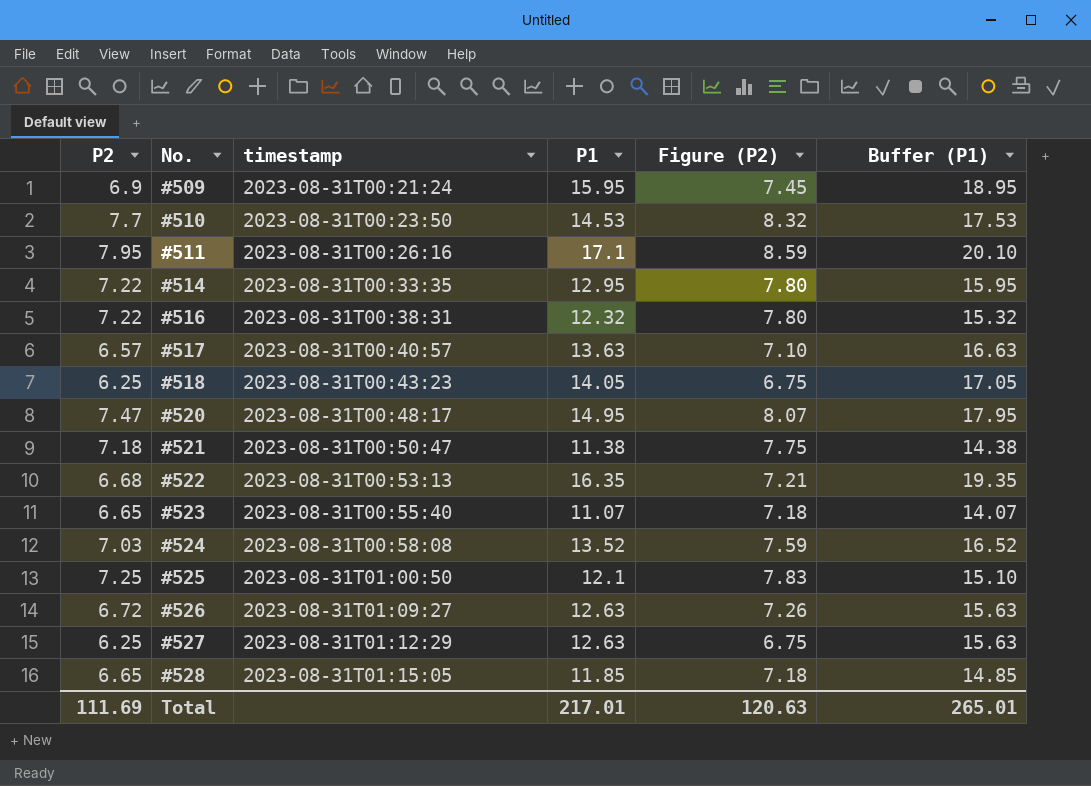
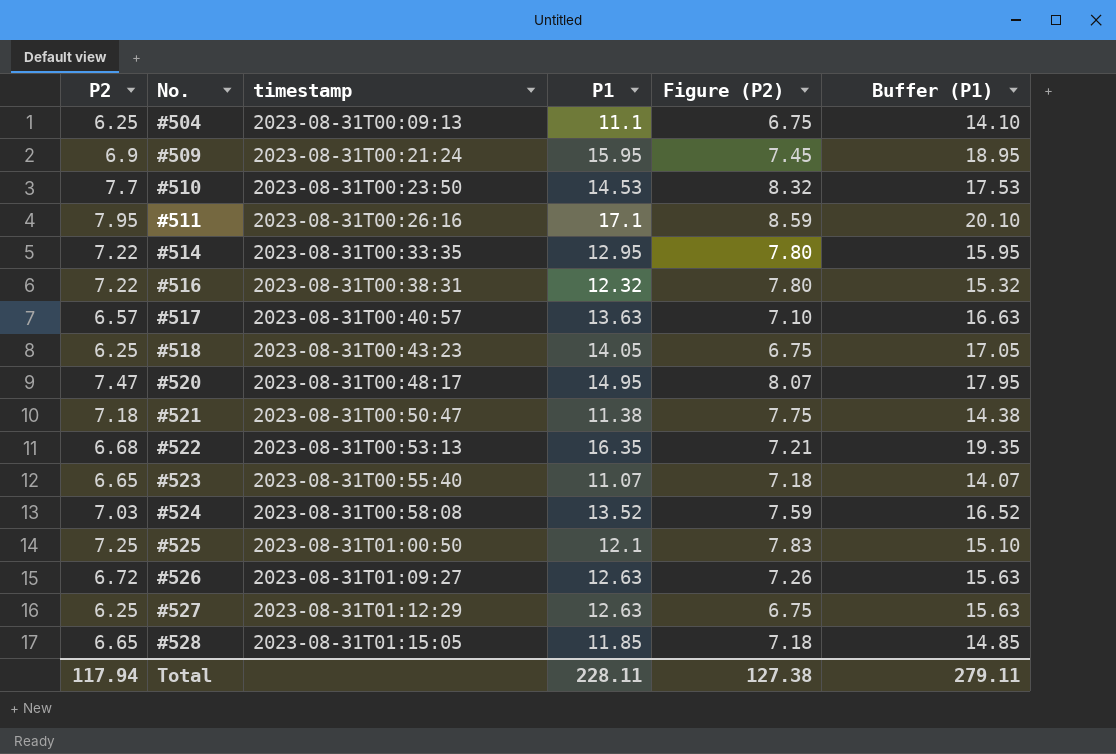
row #504: none -> 6.25 | 2023-08-31T00:09:13 | 11.1 | 6.75 | 14.10
Total | P2: 111.69 -> 117.94
Total | P1: 217.01 -> 228.11
Total | Figure (P2): 120.63 -> 127.38
Total | Buffer (P1): 265.01 -> 279.11

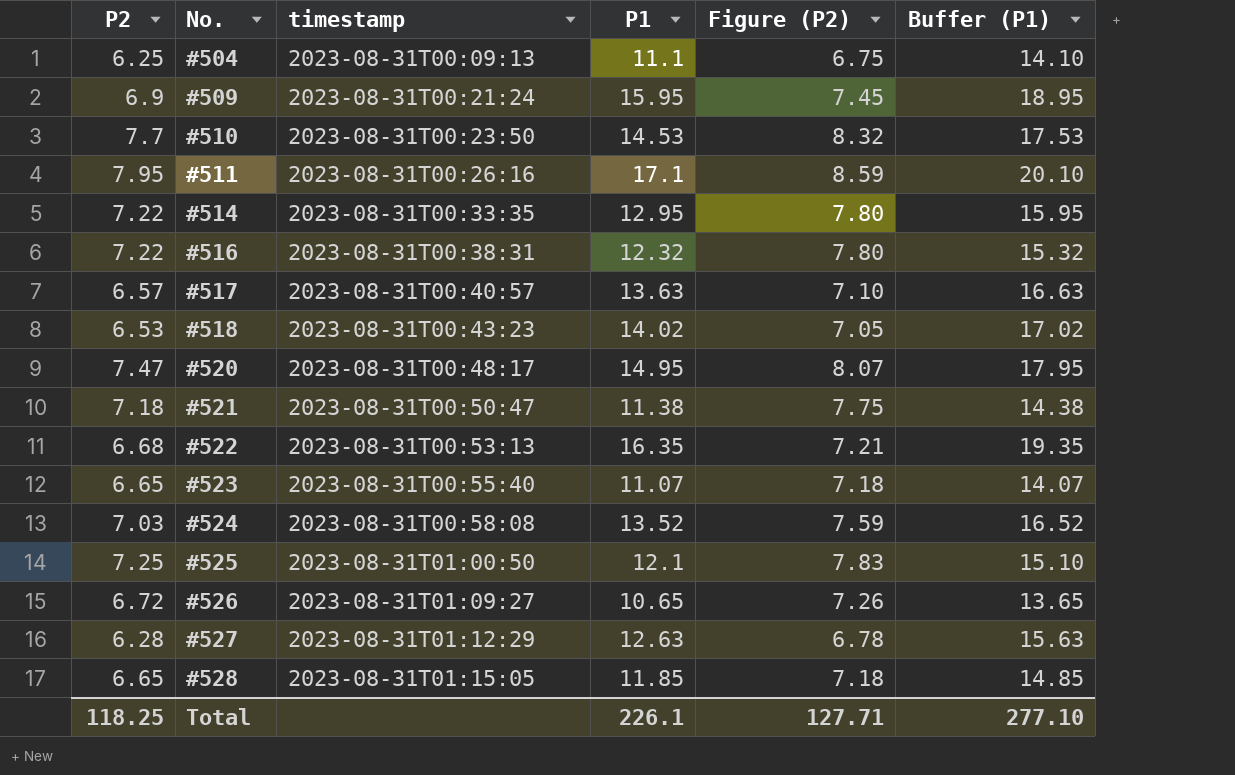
#518 | P2: 6.25 -> 6.53
#518 | P1: 14.05 -> 14.02
#518 | Figure (P2): 6.75 -> 7.05
#518 | Buffer (P1): 17.05 -> 17.02
#526 | P1: 12.63 -> 10.65
#526 | Buffer (P1): 15.63 -> 13.65
#527 | P2: 6.25 -> 6.28
#527 | Figure (P2): 6.75 -> 6.78
Total | P2: 117.94 -> 118.25
Total | P1: 228.11 -> 226.1
Total | Figure (P2): 127.38 -> 127.71
Total | Buffer (P1): 279.11 -> 277.10

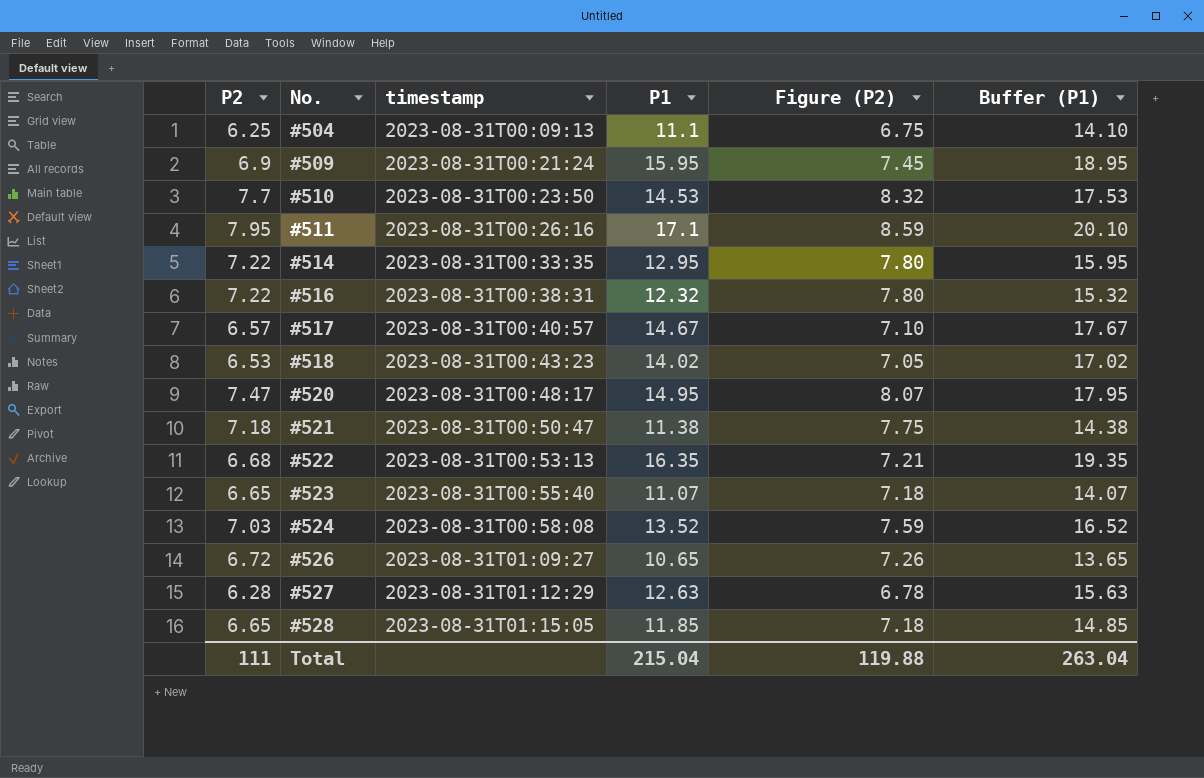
row #525: 7.25 | 2023-08-31T01:00:50 | 12.1 | 7.83 | 15.10 -> none
#517 | P1: 13.63 -> 14.67
#517 | Buffer (P1): 16.63 -> 17.67
Total | P2: 118.25 -> 111
Total | P1: 226.1 -> 215.04
Total | Figure (P2): 127.71 -> 119.88
Total | Buffer (P1): 277.10 -> 263.04

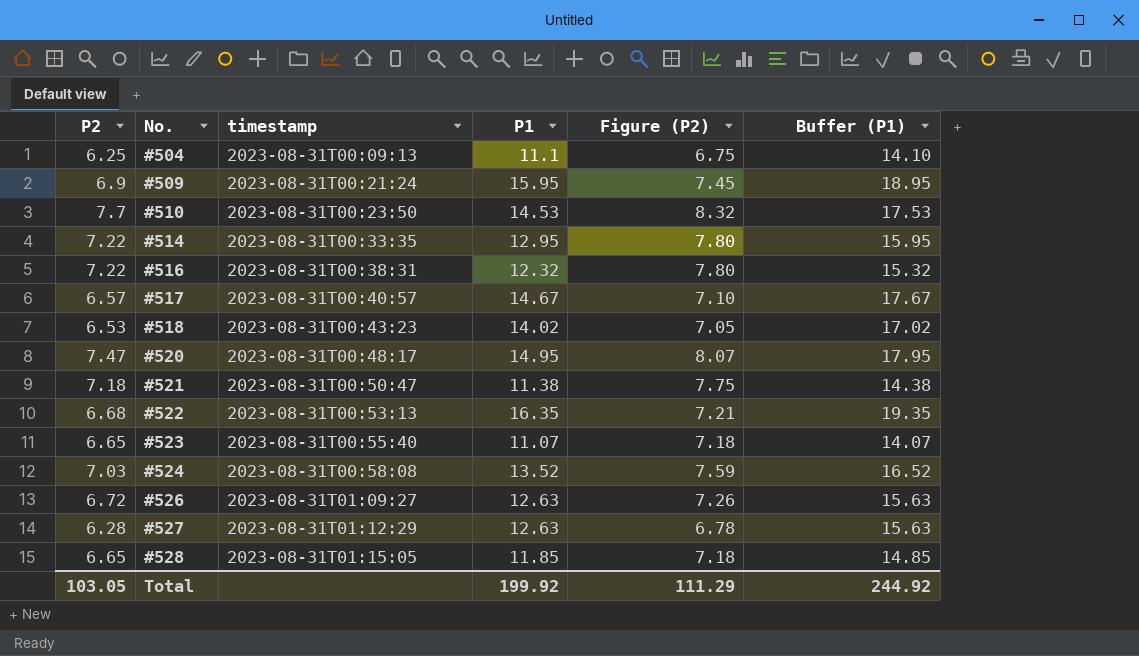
row #511: 7.95 | 2023-08-31T00:26:16 | 17.1 | 8.59 | 20.10 -> none
#526 | P1: 10.65 -> 12.63
#526 | Buffer (P1): 13.65 -> 15.63
Total | P2: 111 -> 103.05
Total | P1: 215.04 -> 199.92
Total | Figure (P2): 119.88 -> 111.29
Total | Buffer (P1): 263.04 -> 244.92

